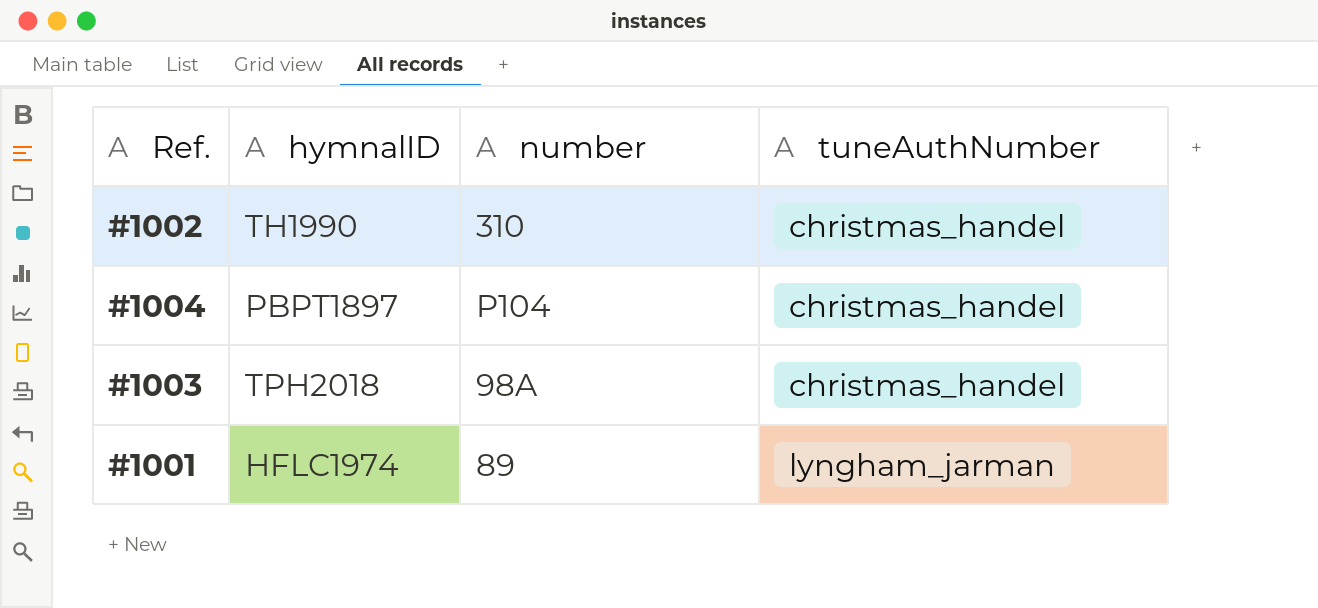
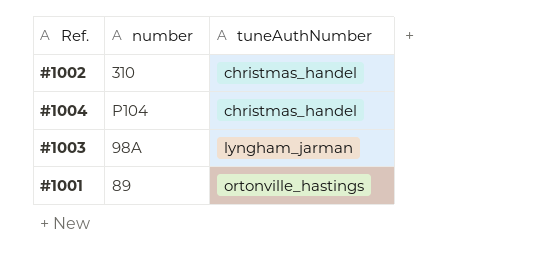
column hymnalID | position: 2 -> none
#1003 | tuneAuthNumber: christmas_handel -> lyngham_jarman
#1001 | tuneAuthNumber: lyngham_jarman -> ortonville_hastings

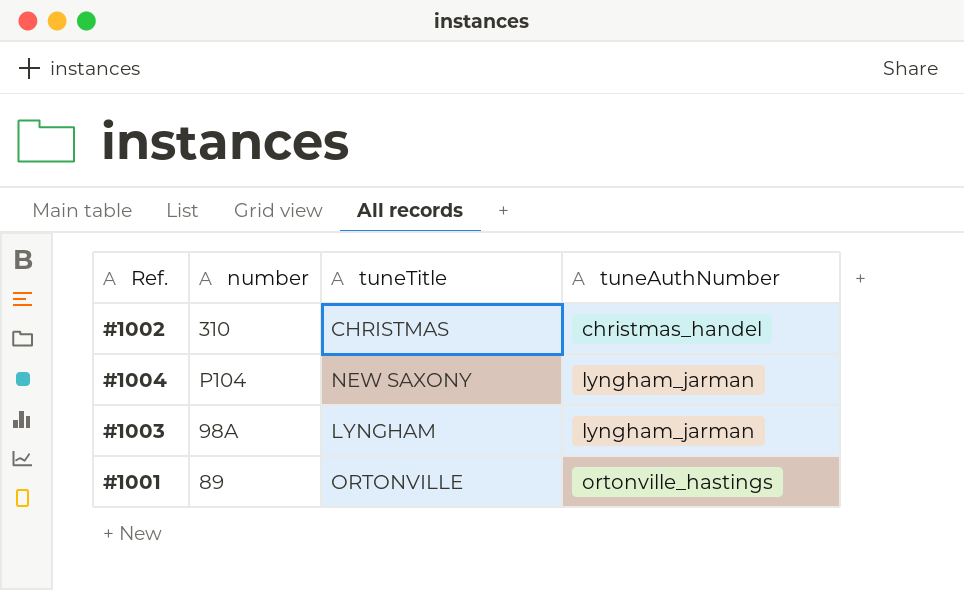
column tuneTitle | position: none -> 3
#1004 | tuneAuthNumber: christmas_handel -> lyngham_jarman

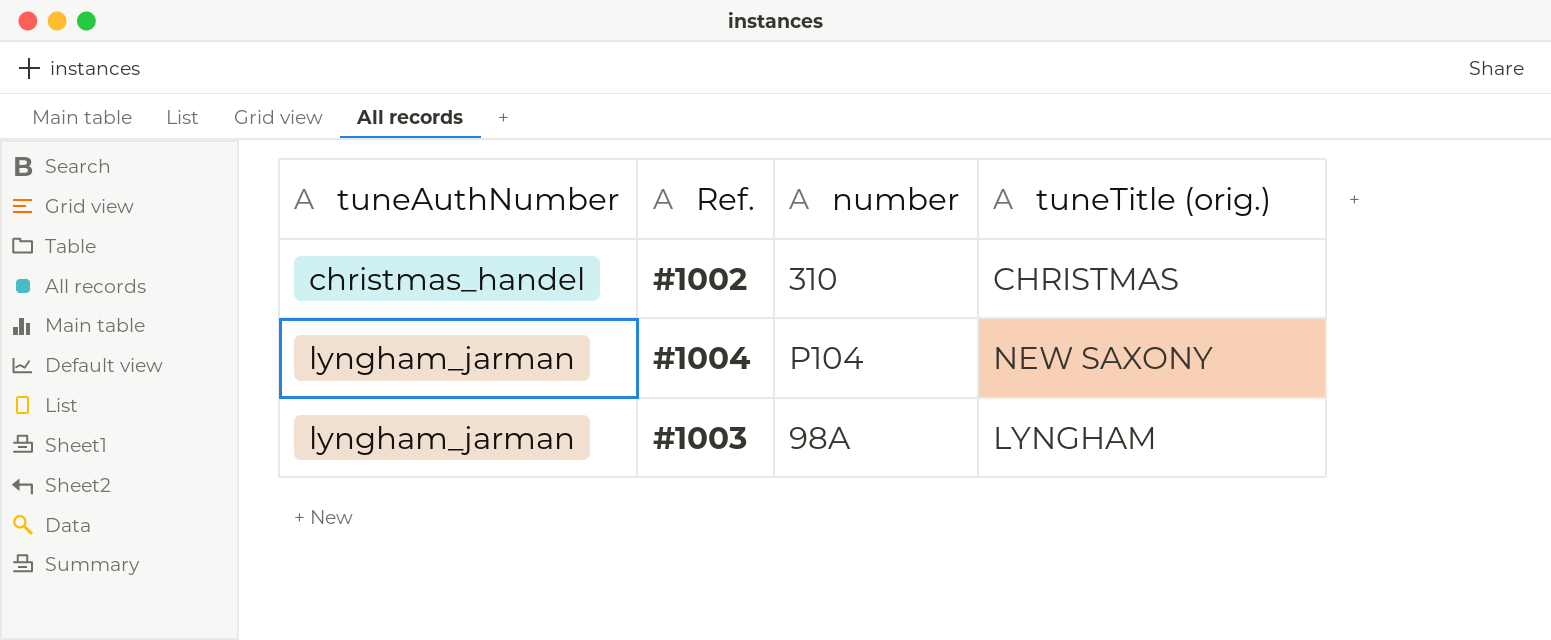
column tuneAuthNumber | position: 4 -> 1
column name: tuneTitle -> tuneTitle (orig.)
row #1001: 89 | ORTONVILLE | ortonville_hastings -> none

